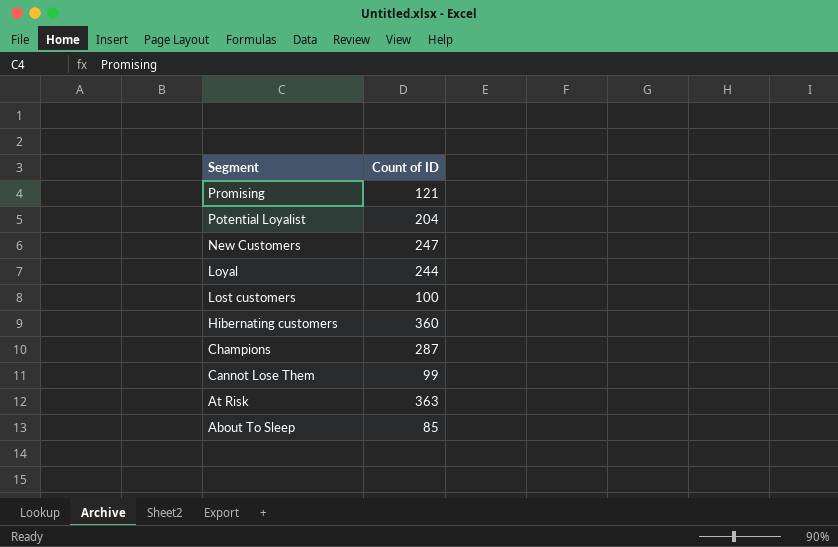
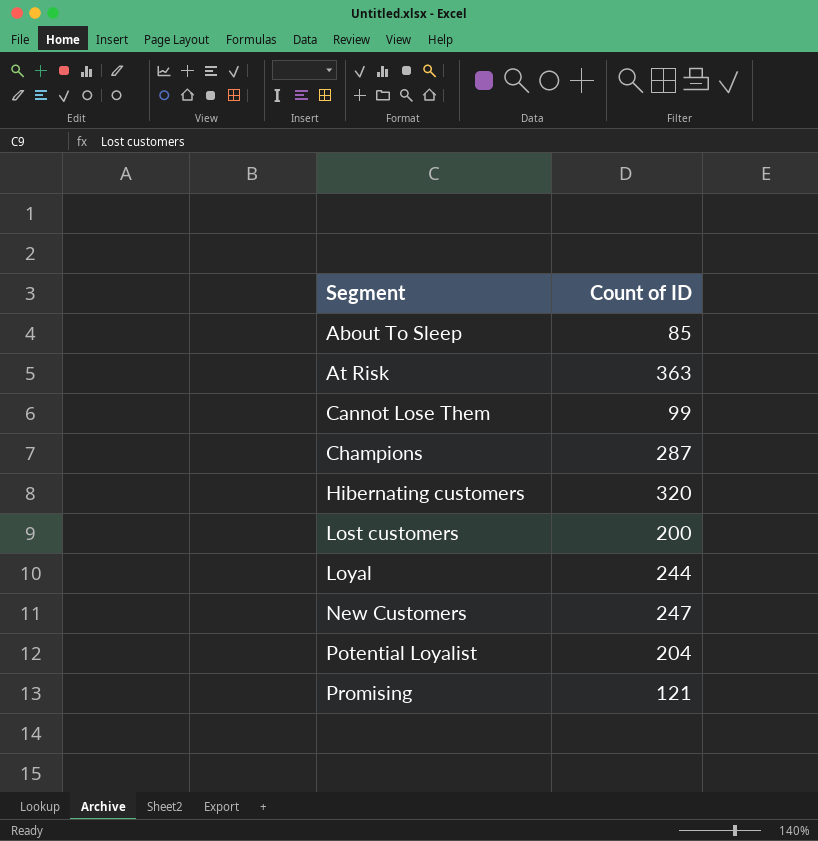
row order: Segment descending -> Segment ascending
Hibernating customers | Count of ID: 360 -> 320
Lost customers | Count of ID: 100 -> 200

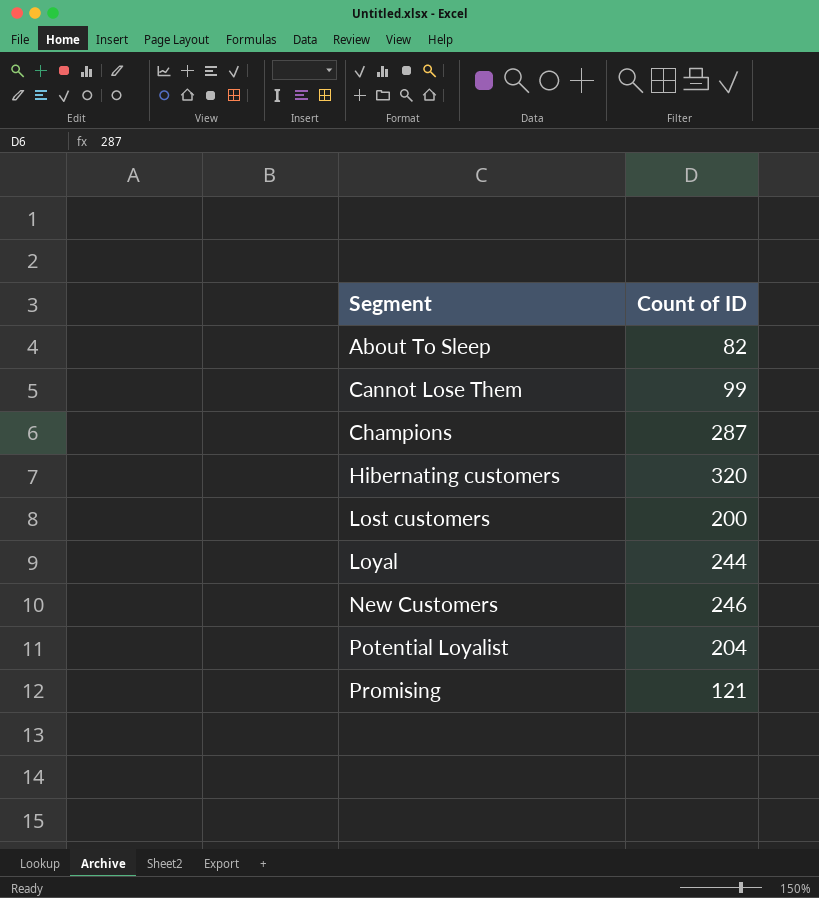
row At Risk: 363 -> none
About To Sleep | Count of ID: 85 -> 82
New Customers | Count of ID: 247 -> 246

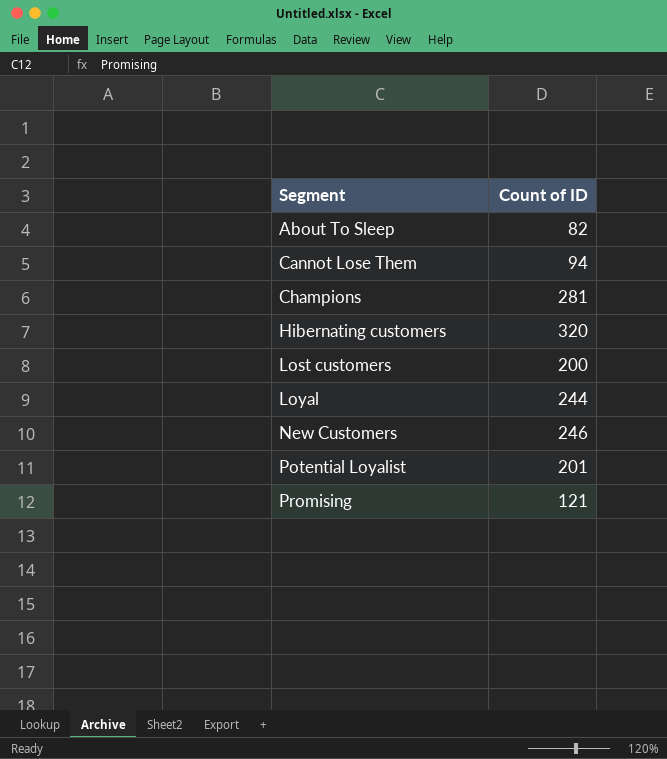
Cannot Lose Them | Count of ID: 99 -> 94
Champions | Count of ID: 287 -> 281
Potential Loyalist | Count of ID: 204 -> 201

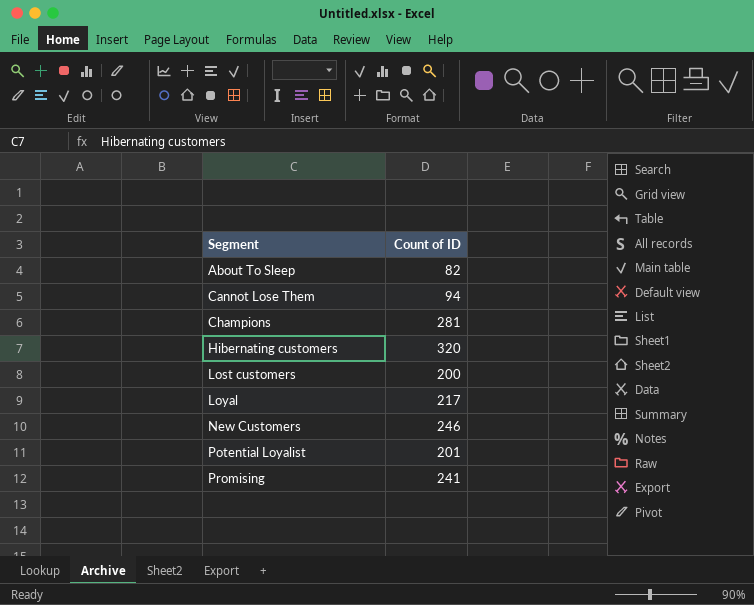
Loyal | Count of ID: 244 -> 217
Promising | Count of ID: 121 -> 241

